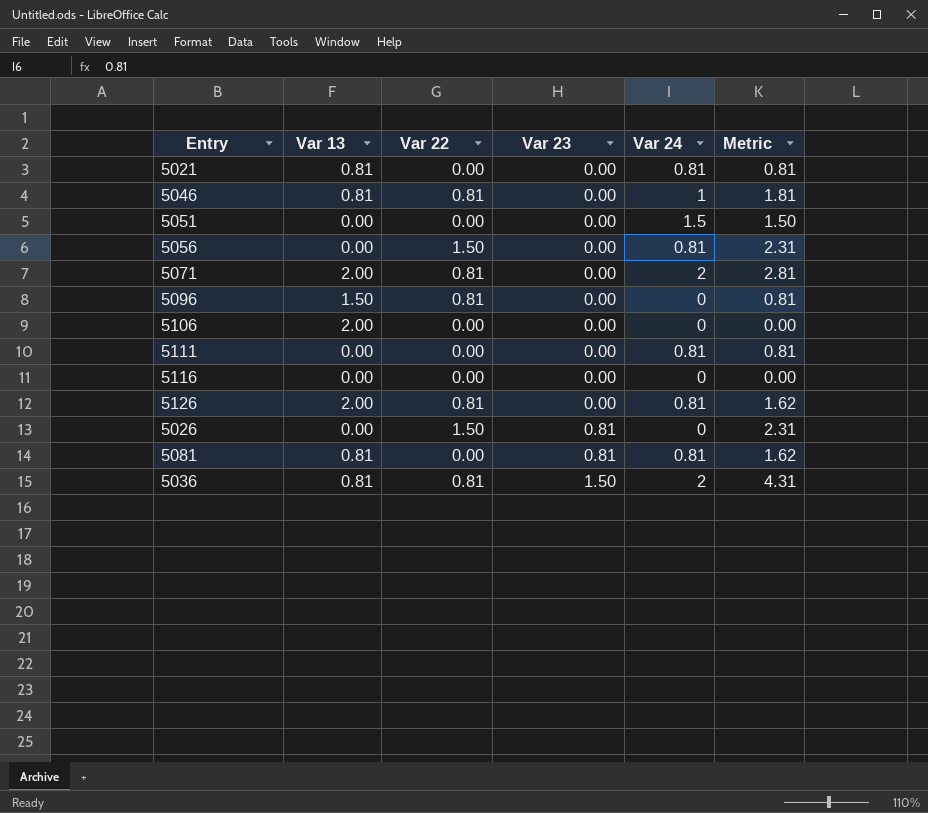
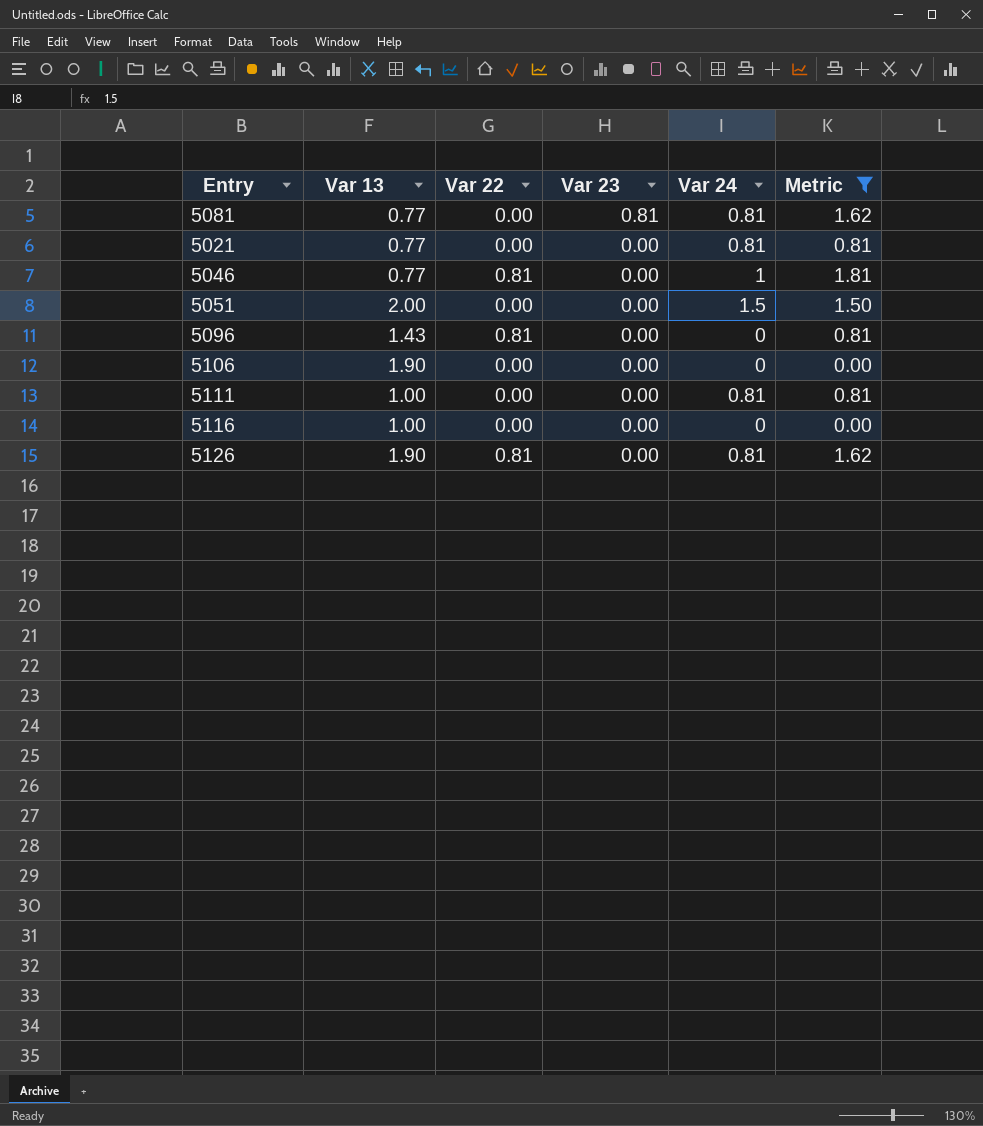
filter: none -> Metric <= 1.81
row order: Var 23 ascending -> Var 23 descending
5081 | Var 13: 0.81 -> 0.77
5021 | Var 13: 0.81 -> 0.77
5046 | Var 13: 0.81 -> 0.77
5051 | Var 13: 0.00 -> 2.00
5096 | Var 13: 1.50 -> 1.43
5106 | Var 13: 2.00 -> 1.90
5111 | Var 13: 0.00 -> 1.00
5116 | Var 13: 0.00 -> 1.00
5126 | Var 13: 2.00 -> 1.90

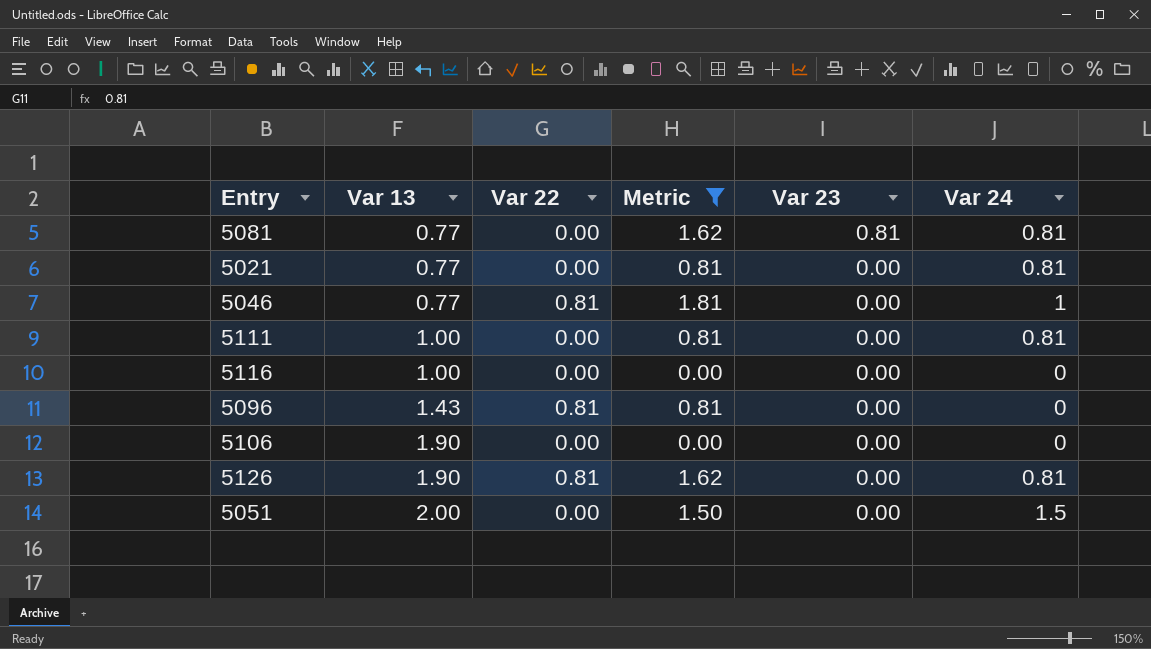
row order: Var 23 descending -> Var 13 ascending
column Metric | position: 6 -> 4

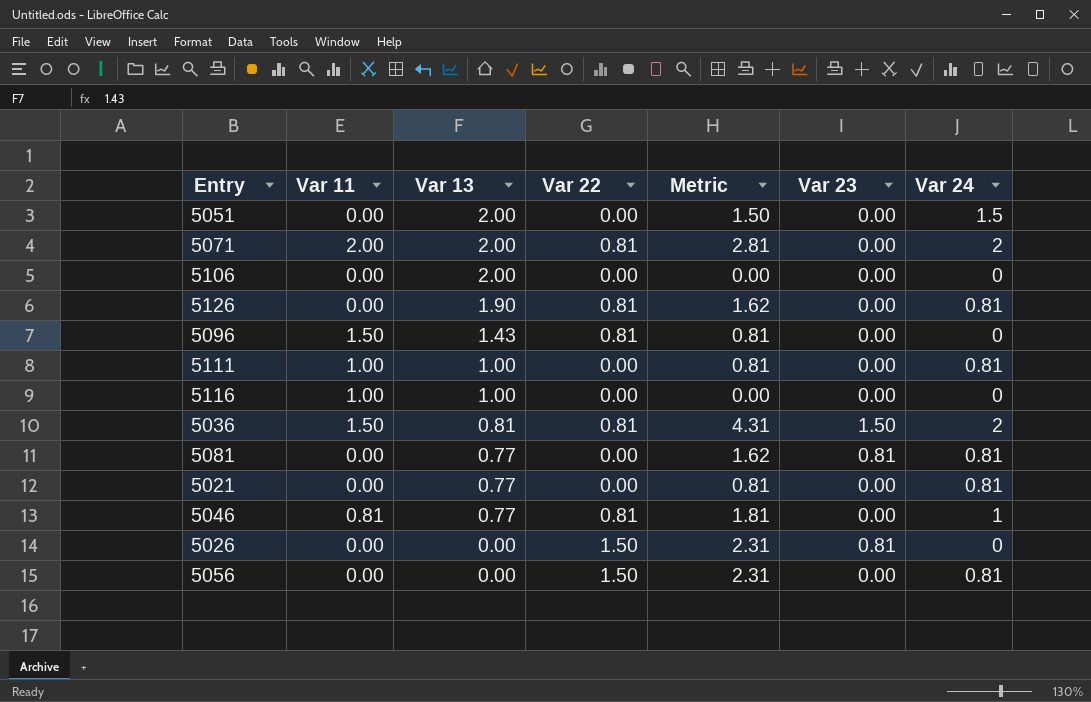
filter: Metric <= 1.81 -> none
row order: Var 13 ascending -> Var 13 descending
column Var 11 | position: none -> 2
5106 | Var 13: 1.90 -> 2.00

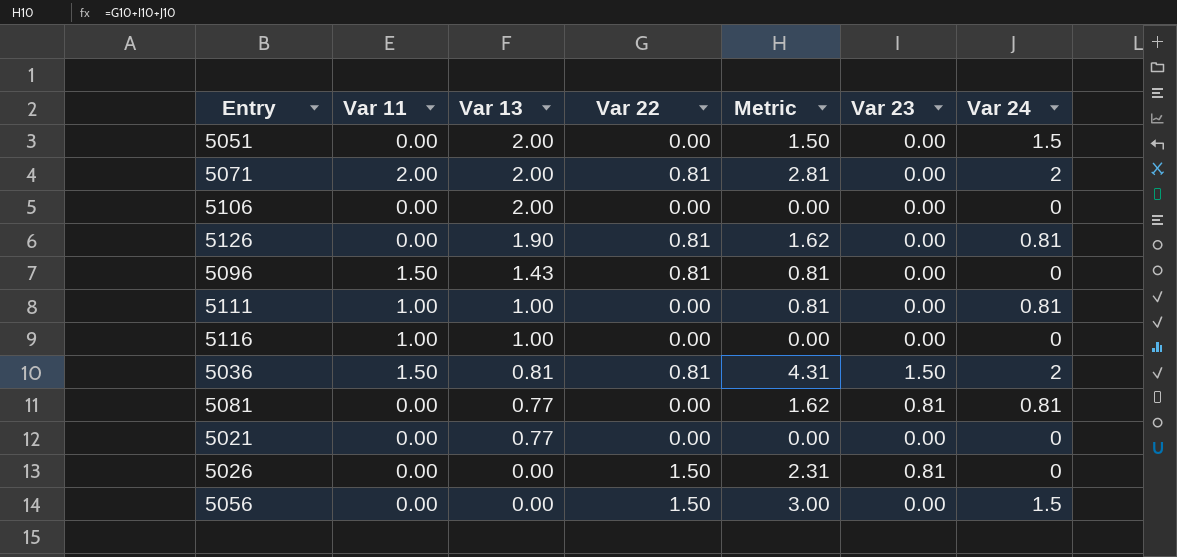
row 5046: 0.81 | 0.77 | 0.81 | 1.81 | 0.00 | 1 -> none
5021 | Metric: 0.81 -> 0.00
5021 | Var 24: 0.81 -> 0
5056 | Metric: 2.31 -> 3.00
5056 | Var 24: 0.81 -> 1.5

